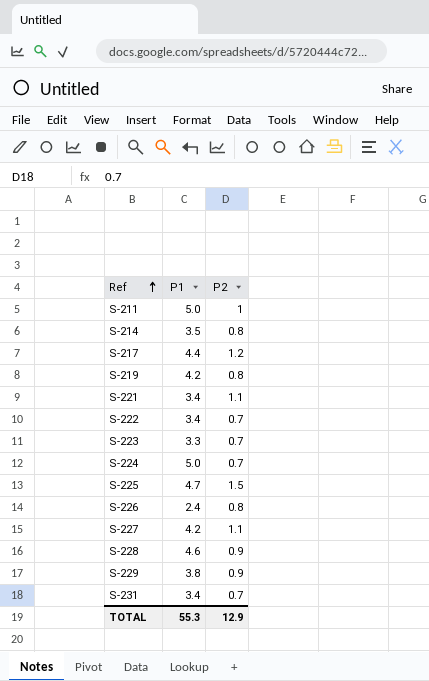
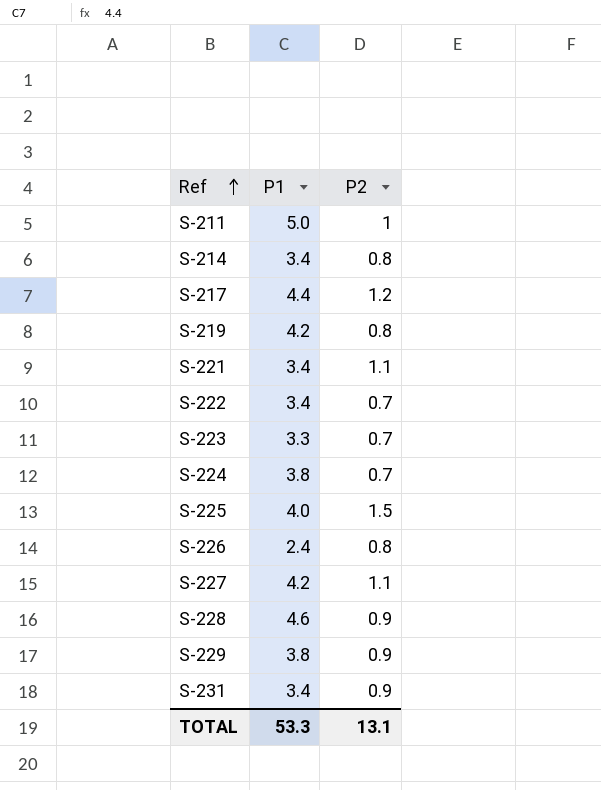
S-214 | P1: 3.5 -> 3.4
S-224 | P1: 5.0 -> 3.8
S-225 | P1: 4.7 -> 4.0
S-231 | P2: 0.7 -> 0.9
TOTAL | P1: 55.3 -> 53.3
TOTAL | P2: 12.9 -> 13.1

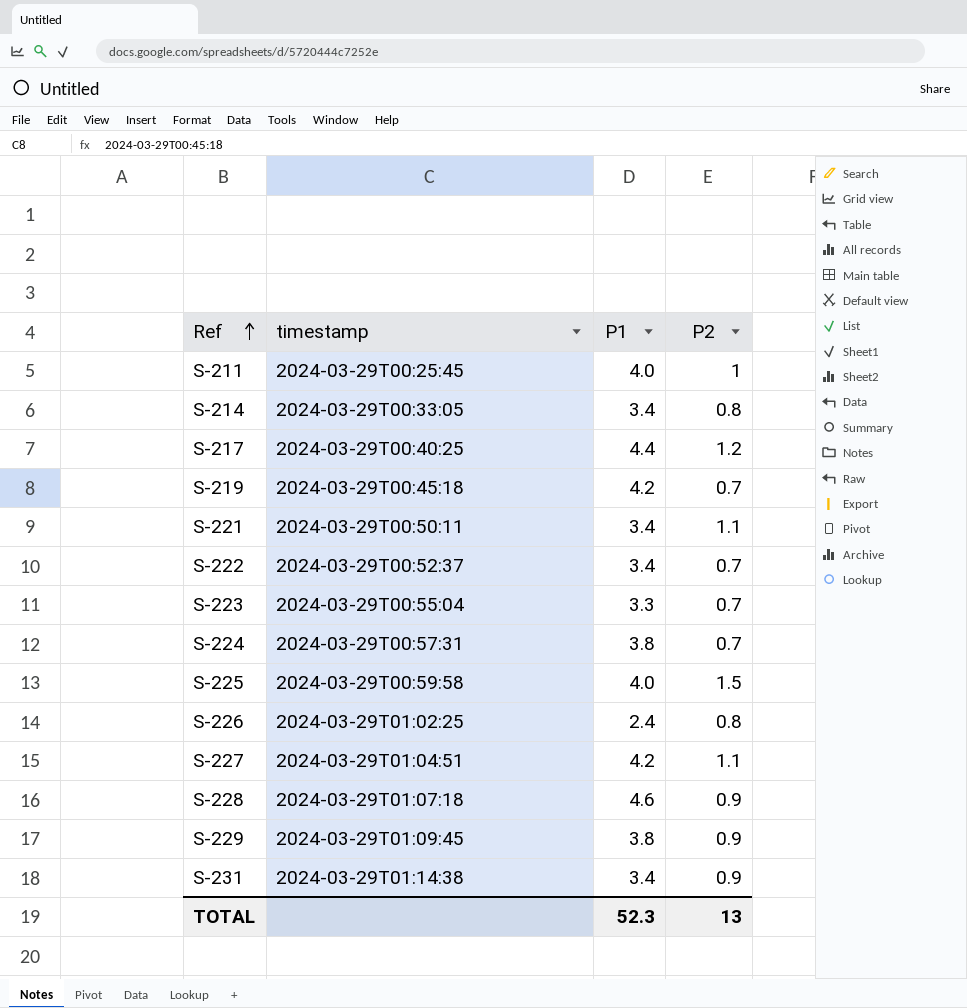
column timestamp | position: none -> 2
S-211 | P1: 5.0 -> 4.0
S-219 | P2: 0.8 -> 0.7
TOTAL | P1: 53.3 -> 52.3
TOTAL | P2: 13.1 -> 13

